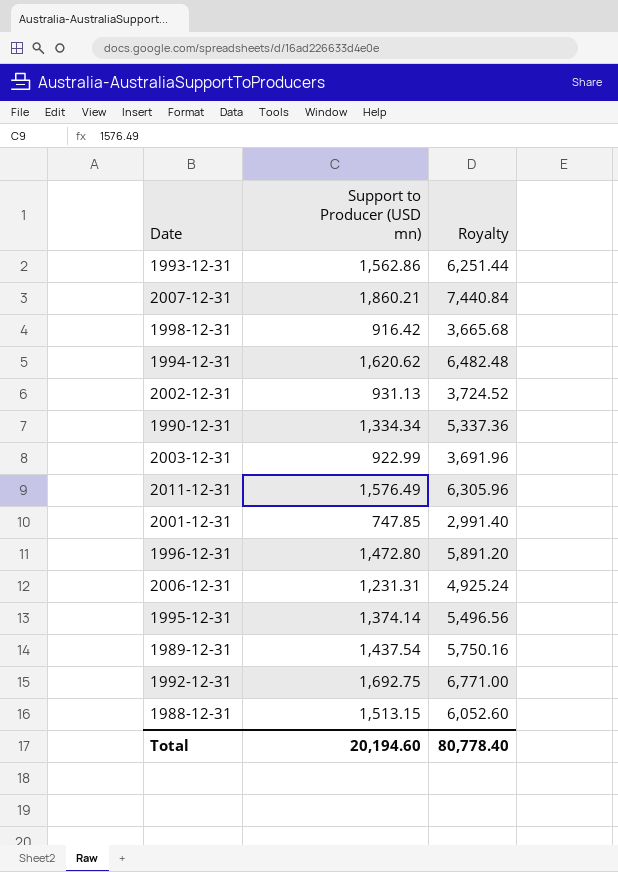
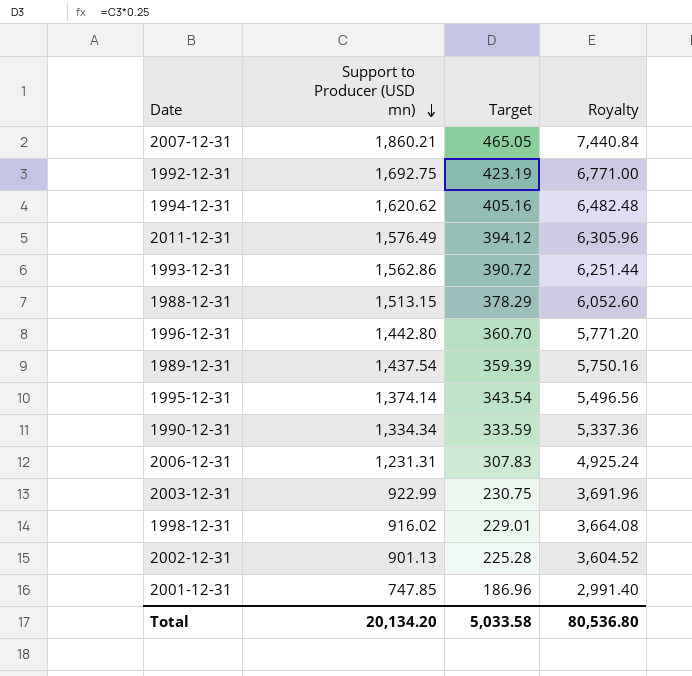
row order: none -> Support to Producer (USD mn) descending
column Target | formula: none -> [Support to Producer (USD mn)] * 0.25
1996-12-31 | Support to Producer (USD mn): 1,472.80 -> 1,442.80
1996-12-31 | Royalty: 5,891.20 -> 5,771.20
1998-12-31 | Support to Producer (USD mn): 916.42 -> 916.02
1998-12-31 | Royalty: 3,665.68 -> 3,664.08
2002-12-31 | Support to Producer (USD mn): 931.13 -> 901.13
2002-12-31 | Royalty: 3,724.52 -> 3,604.52
Total | Support to Producer (USD mn): 20,194.60 -> 20,134.20
Total | Royalty: 80,778.40 -> 80,536.80

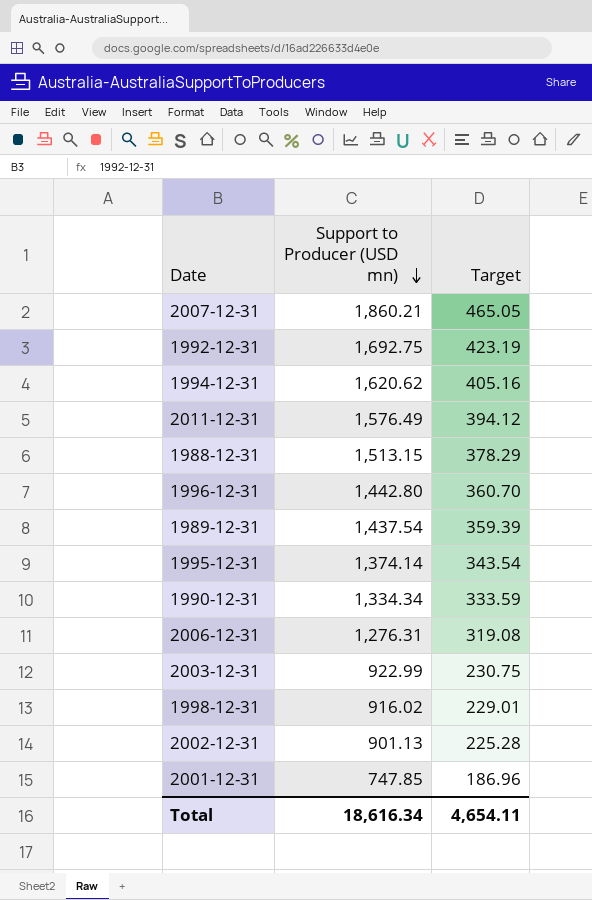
column Royalty | formula: [Support to Producer (USD mn)] * 4 -> none
row 1993-12-31: 1,562.86 | 390.72 | 6,251.44 -> none
2006-12-31 | Support to Producer (USD mn): 1,231.31 -> 1,276.31
2006-12-31 | Target: 307.83 -> 319.08
Total | Support to Producer (USD mn): 20,134.20 -> 18,616.34
Total | Target: 5,033.58 -> 4,654.11

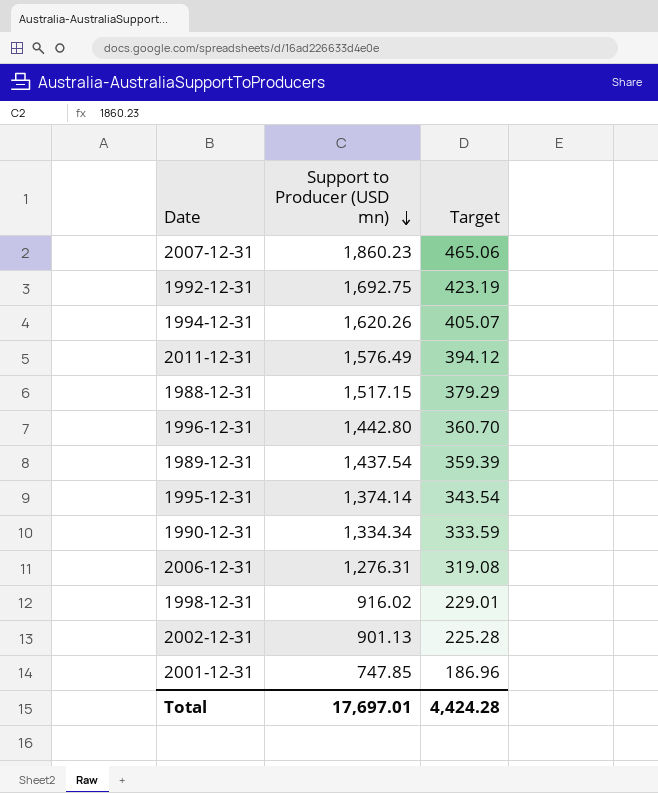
row 2003-12-31: 922.99 | 230.75 -> none
2007-12-31 | Support to Producer (USD mn): 1,860.21 -> 1,860.23
2007-12-31 | Target: 465.05 -> 465.06
1994-12-31 | Support to Producer (USD mn): 1,620.62 -> 1,620.26
1994-12-31 | Target: 405.16 -> 405.07
1988-12-31 | Support to Producer (USD mn): 1,513.15 -> 1,517.15
1988-12-31 | Target: 378.29 -> 379.29
Total | Support to Producer (USD mn): 18,616.34 -> 17,697.01
Total | Target: 4,654.11 -> 4,424.28

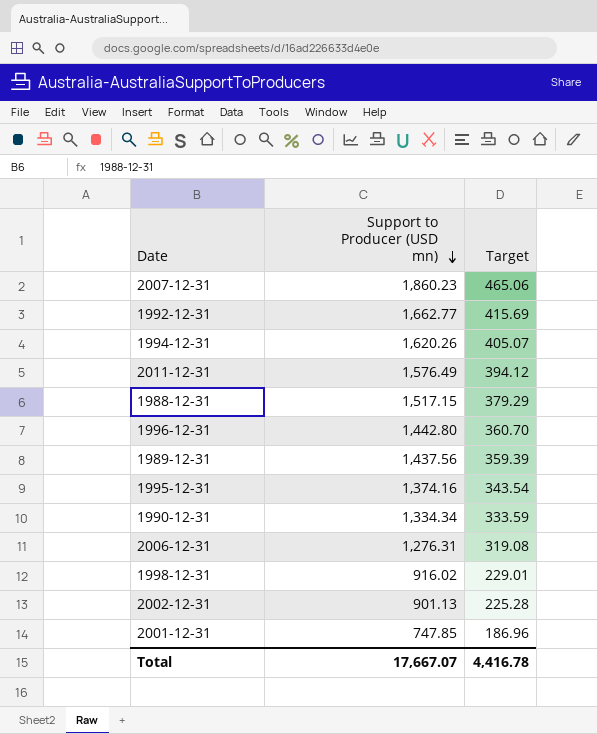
1992-12-31 | Support to Producer (USD mn): 1,692.75 -> 1,662.77
1992-12-31 | Target: 423.19 -> 415.69
1989-12-31 | Support to Producer (USD mn): 1,437.54 -> 1,437.56
1995-12-31 | Support to Producer (USD mn): 1,374.14 -> 1,374.16
Total | Support to Producer (USD mn): 17,697.01 -> 17,667.07
Total | Target: 4,424.28 -> 4,416.78

